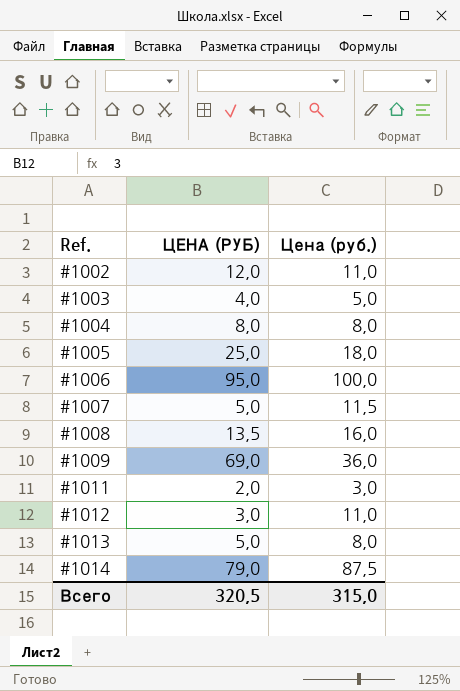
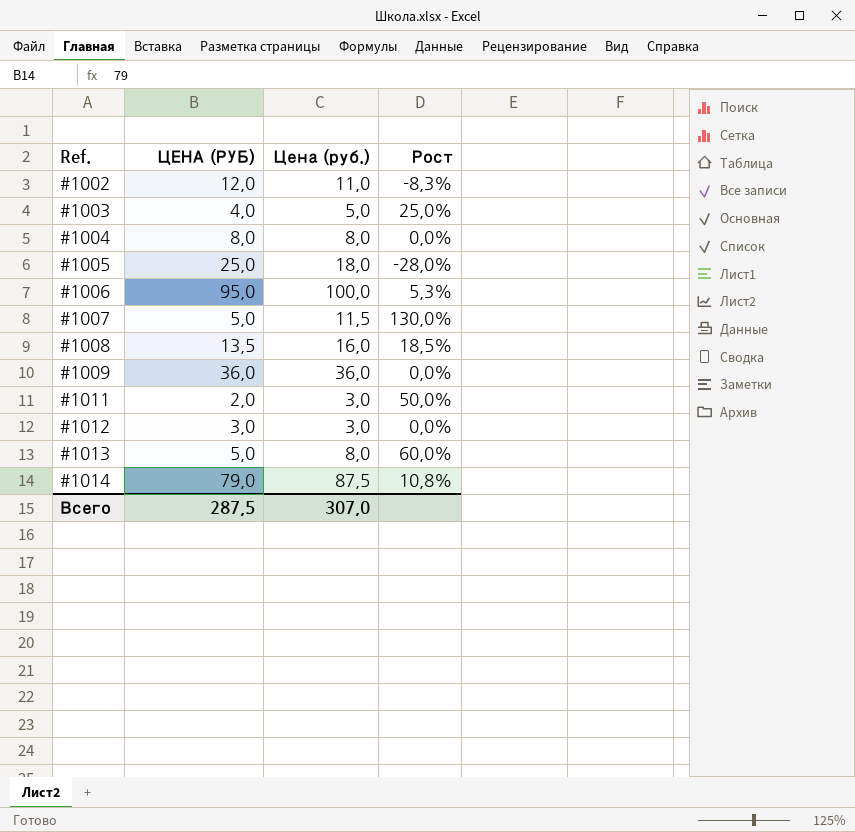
column Рост | formula: none -> ([Цена (руб.)] - [ЦЕНА (РУБ)]) / [ЦЕНА (РУБ)]
#1009 | ЦЕНА (РУБ): 69,0 -> 36,0
#1012 | Цена (руб.): 11,0 -> 3,0
Всего | ЦЕНА (РУБ): 320,5 -> 287,5
Всего | Цена (руб.): 315,0 -> 307,0

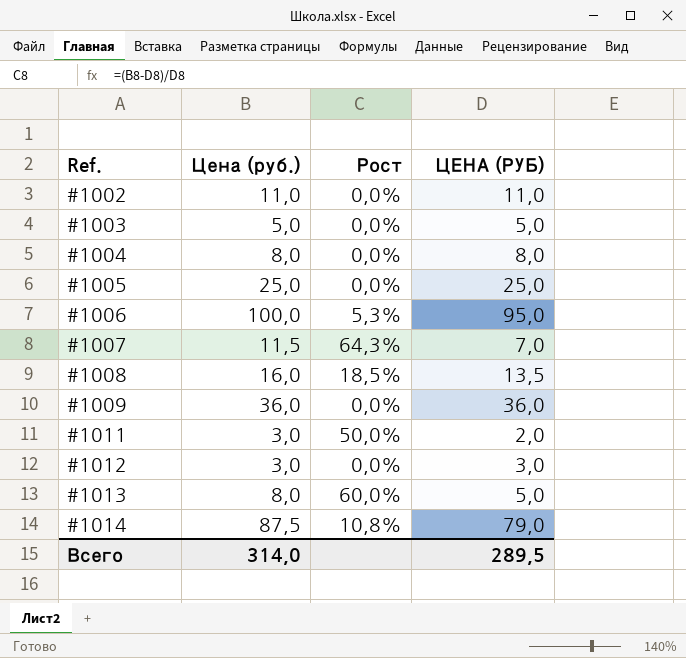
column ЦЕНА (РУБ) | position: 2 -> 4
#1002 | Рост: -8,3% -> 0,0%
#1002 | ЦЕНА (РУБ): 12,0 -> 11,0
#1003 | Рост: 25,0% -> 0,0%
#1003 | ЦЕНА (РУБ): 4,0 -> 5,0
#1005 | Цена (руб.): 18,0 -> 25,0
#1005 | Рост: -28,0% -> 0,0%
#1007 | Рост: 130,0% -> 64,3%
#1007 | ЦЕНА (РУБ): 5,0 -> 7,0
Всего | Цена (руб.): 307,0 -> 314,0
Всего | ЦЕНА (РУБ): 287,5 -> 289,5

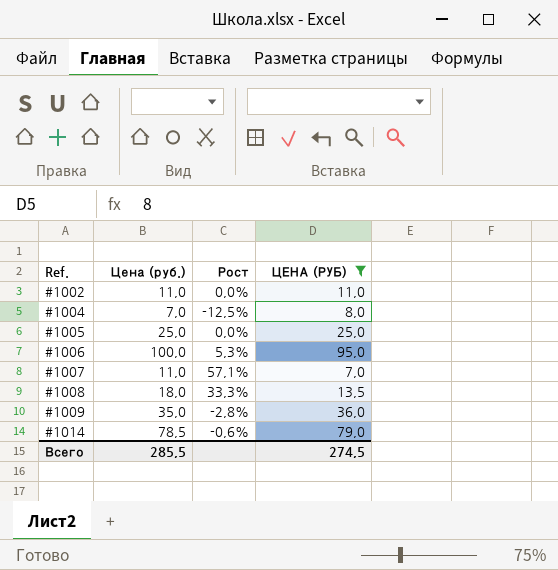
filter: none -> ЦЕНА (РУБ) >= 7,0
#1004 | Цена (руб.): 8,0 -> 7,0
#1004 | Рост: 0,0% -> -12,5%
#1007 | Цена (руб.): 11,5 -> 11,0
#1007 | Рост: 64,3% -> 57,1%
#1008 | Цена (руб.): 16,0 -> 18,0
#1008 | Рост: 18,5% -> 33,3%
#1009 | Цена (руб.): 36,0 -> 35,0
#1009 | Рост: 0,0% -> -2,8%
#1014 | Цена (руб.): 87,5 -> 78,5
#1014 | Рост: 10,8% -> -0,6%
Всего | Цена (руб.): 314,0 -> 285,5
Всего | ЦЕНА (РУБ): 289,5 -> 274,5

